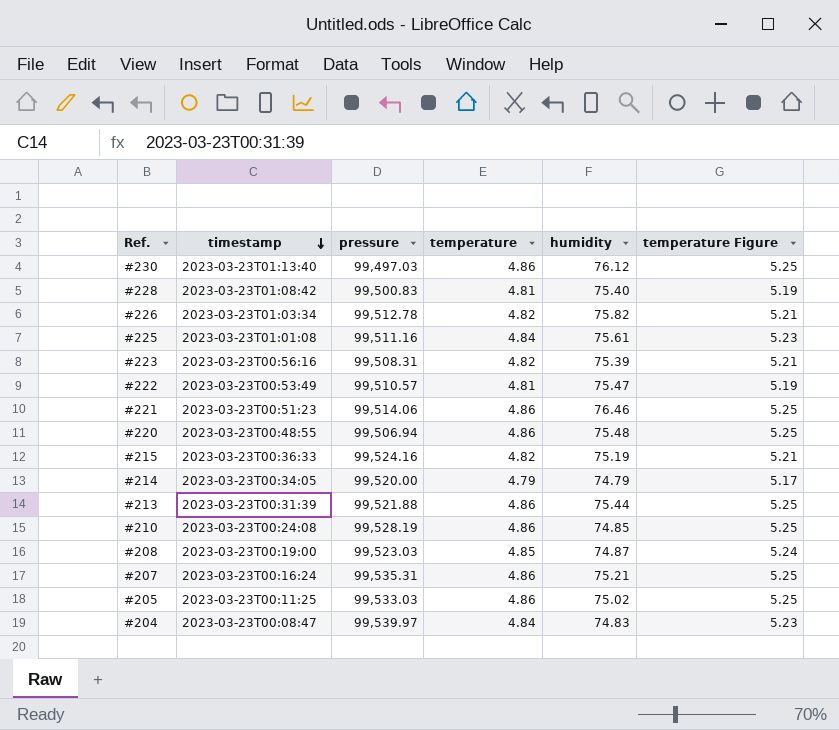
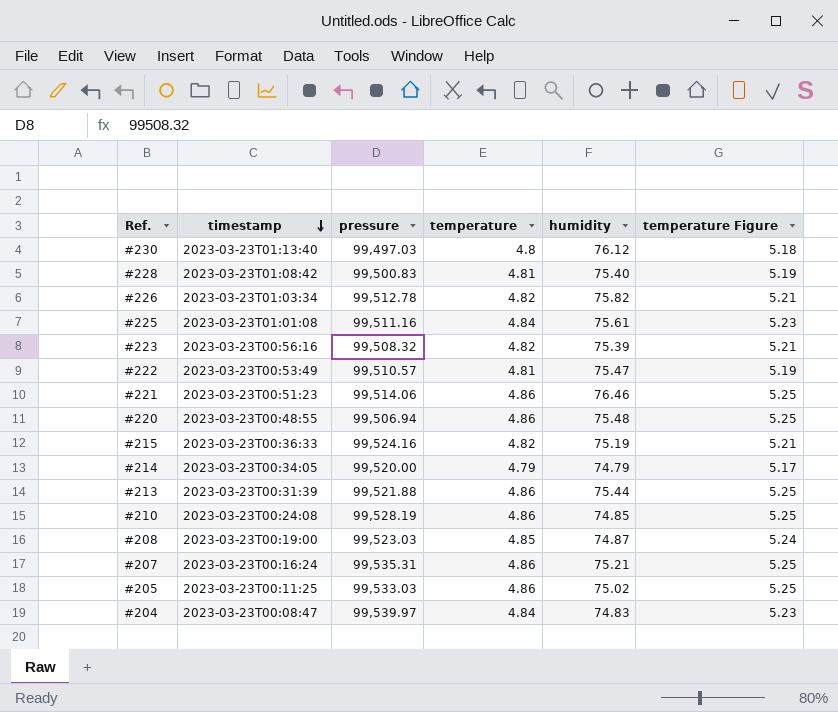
#230 | temperature: 4.86 -> 4.8
#230 | temperature Figure: 5.25 -> 5.18
#223 | pressure: 99,508.31 -> 99,508.32

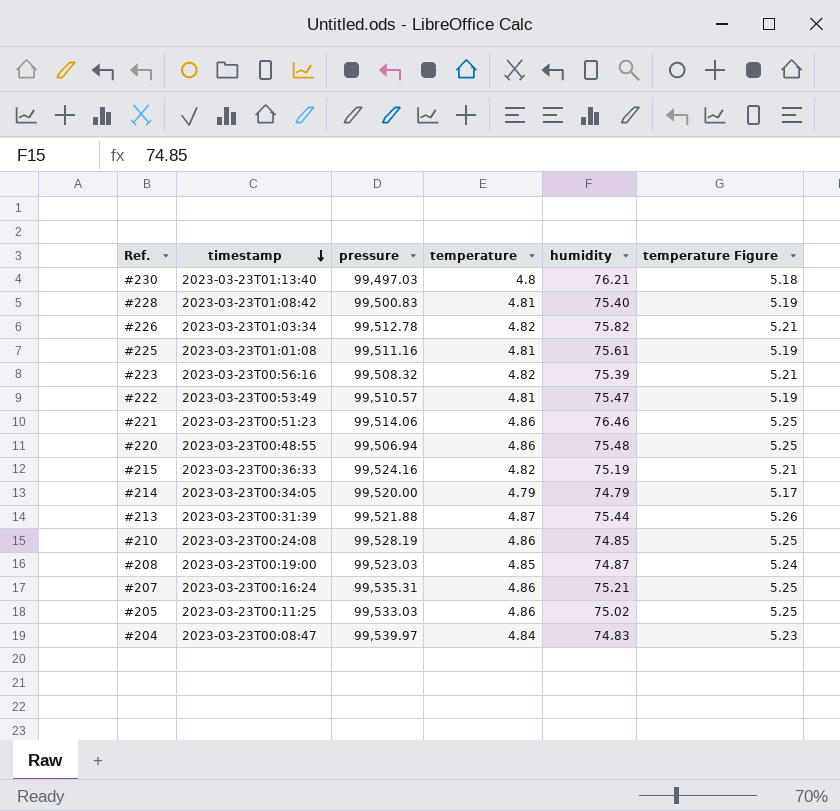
#230 | humidity: 76.12 -> 76.21
#225 | temperature: 4.84 -> 4.81
#225 | temperature Figure: 5.23 -> 5.19
#213 | temperature: 4.86 -> 4.87
#213 | temperature Figure: 5.25 -> 5.26

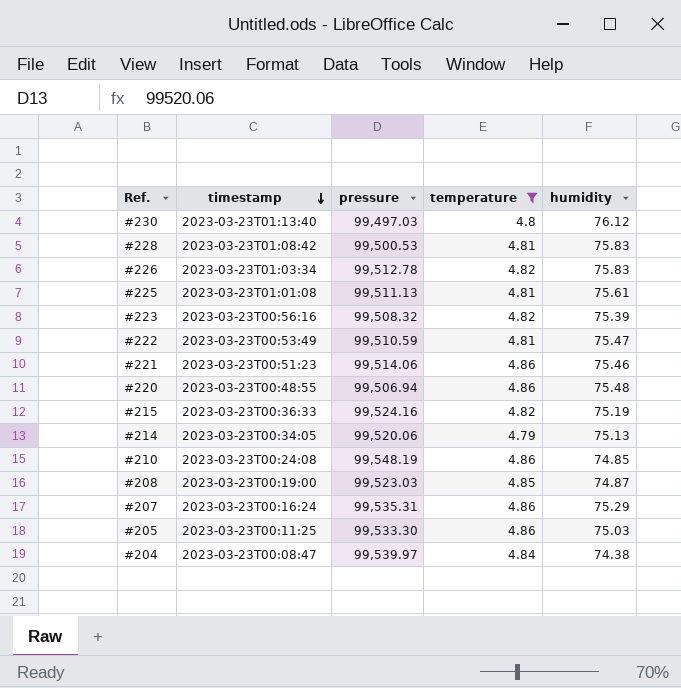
filter: none -> temperature != 4.87
column temperature Figure | formula: [temperature] * 1.08 -> none
#230 | humidity: 76.21 -> 76.12
#228 | pressure: 99,500.83 -> 99,500.53
#228 | humidity: 75.40 -> 75.83
#226 | humidity: 75.82 -> 75.83
#225 | pressure: 99,511.16 -> 99,511.13
#222 | pressure: 99,510.57 -> 99,510.59
#221 | humidity: 76.46 -> 75.46
#214 | pressure: 99,520.00 -> 99,520.06
#214 | humidity: 74.79 -> 75.13
#210 | pressure: 99,528.19 -> 99,548.19
#207 | humidity: 75.21 -> 75.29
#205 | pressure: 99,533.03 -> 99,533.30
#205 | humidity: 75.02 -> 75.03
#204 | humidity: 74.83 -> 74.38

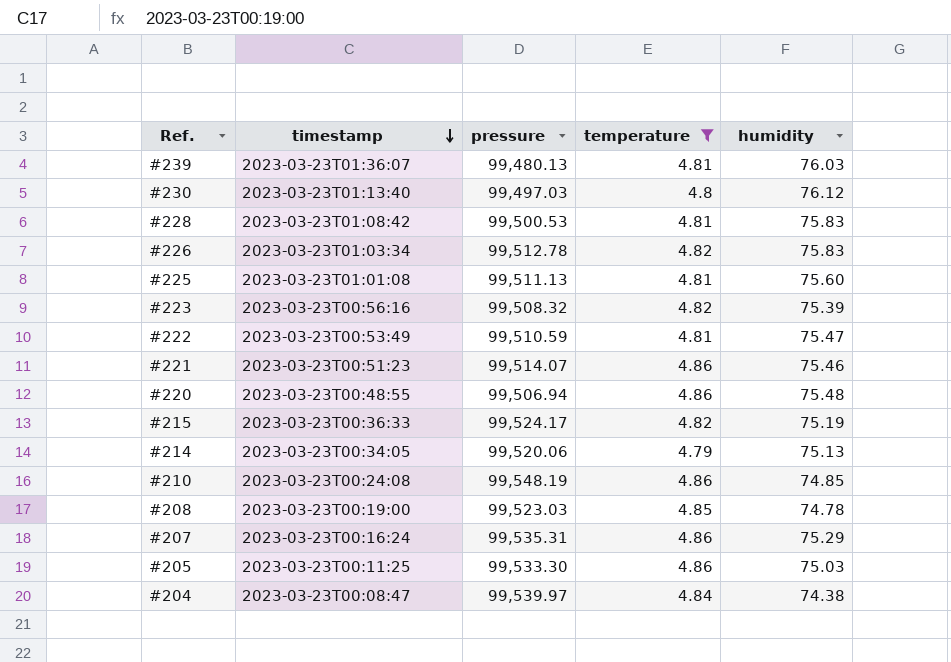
row #239: none -> 2023-03-23T01:36:07 | 99,480.13 | 4.81 | 76.03
#225 | humidity: 75.61 -> 75.60
#221 | pressure: 99,514.06 -> 99,514.07
#215 | pressure: 99,524.16 -> 99,524.17
#208 | humidity: 74.87 -> 74.78

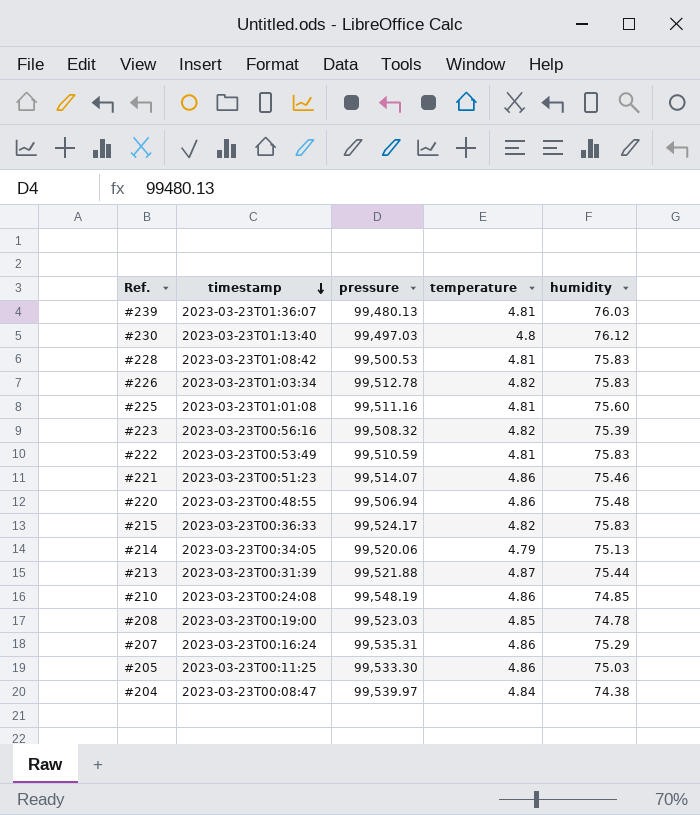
filter: temperature != 4.87 -> none
#225 | pressure: 99,511.13 -> 99,511.16
#222 | humidity: 75.47 -> 75.83
#215 | humidity: 75.19 -> 75.83

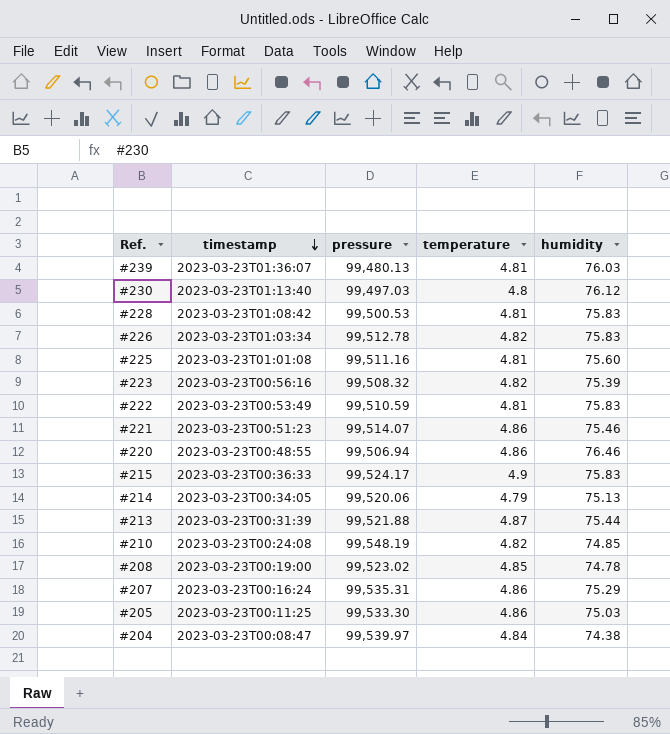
#220 | humidity: 75.48 -> 76.46
#215 | temperature: 4.82 -> 4.9
#210 | temperature: 4.86 -> 4.82
#208 | pressure: 99,523.03 -> 99,523.02

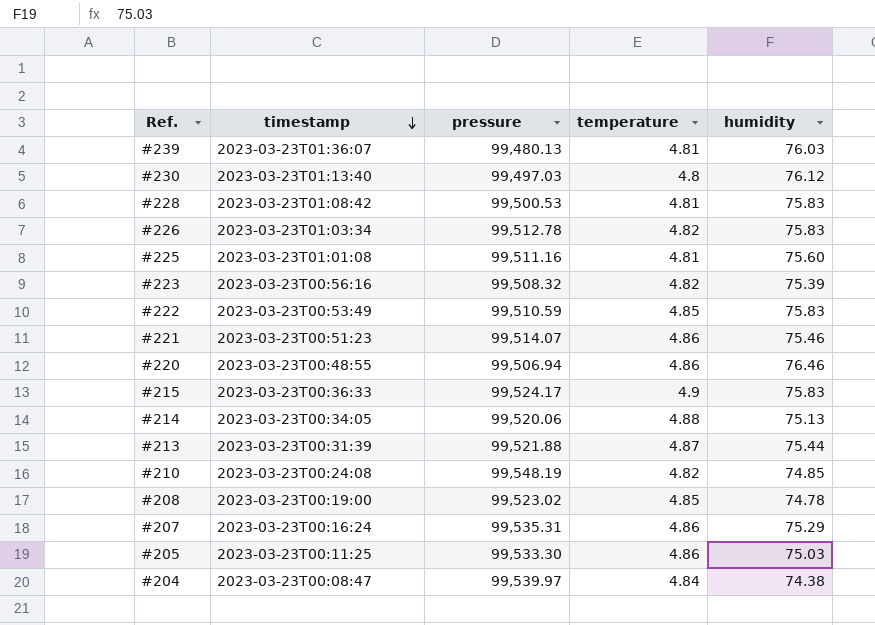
#222 | temperature: 4.81 -> 4.85
#214 | temperature: 4.79 -> 4.88

